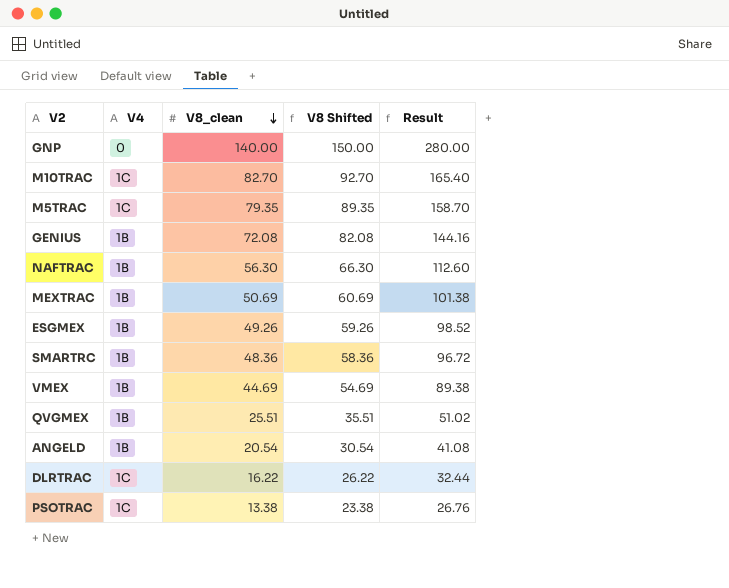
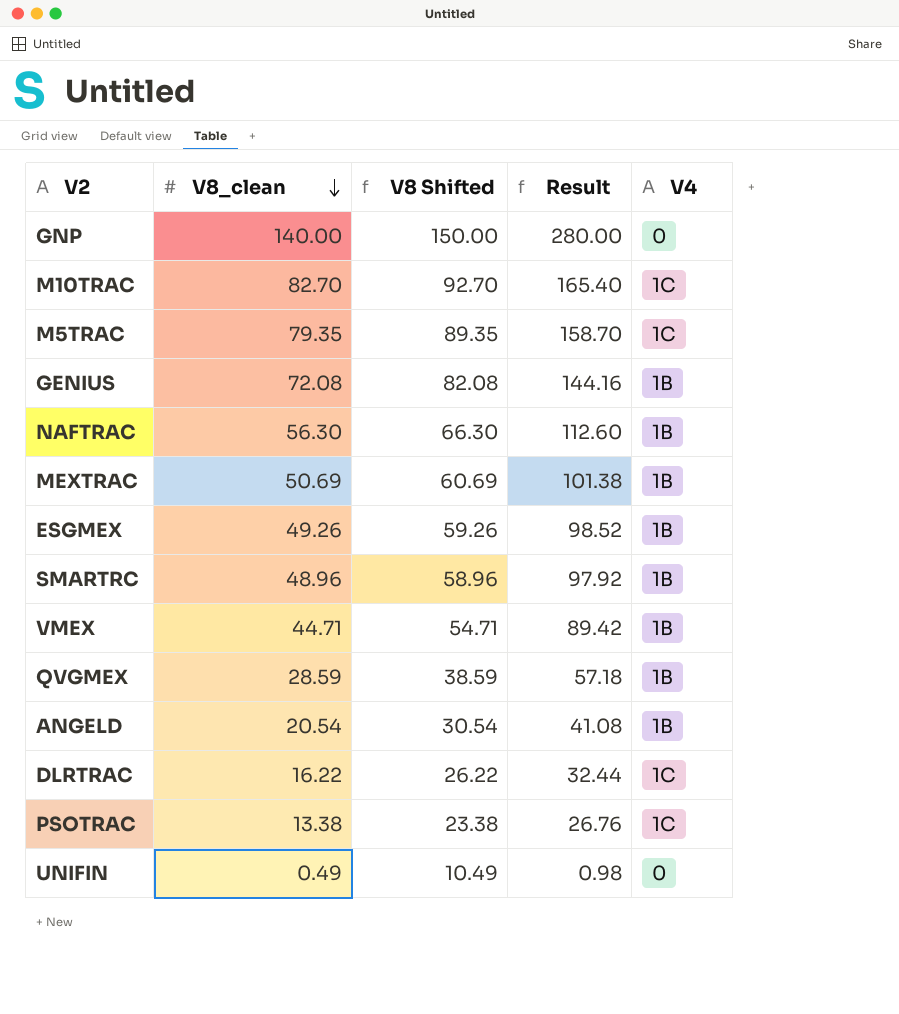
column V4 | position: 2 -> 5
SMARTRC | V8_clean: 48.36 -> 48.96
SMARTRC | V8 Shifted: 58.36 -> 58.96
SMARTRC | Result: 96.72 -> 97.92
VMEX | V8_clean: 44.69 -> 44.71
VMEX | V8 Shifted: 54.69 -> 54.71
VMEX | Result: 89.38 -> 89.42
QVGMEX | V8_clean: 25.51 -> 28.59
QVGMEX | V8 Shifted: 35.51 -> 38.59
QVGMEX | Result: 51.02 -> 57.18
row UNIFIN: none -> 0.49 | 10.49 | 0.98 | 0

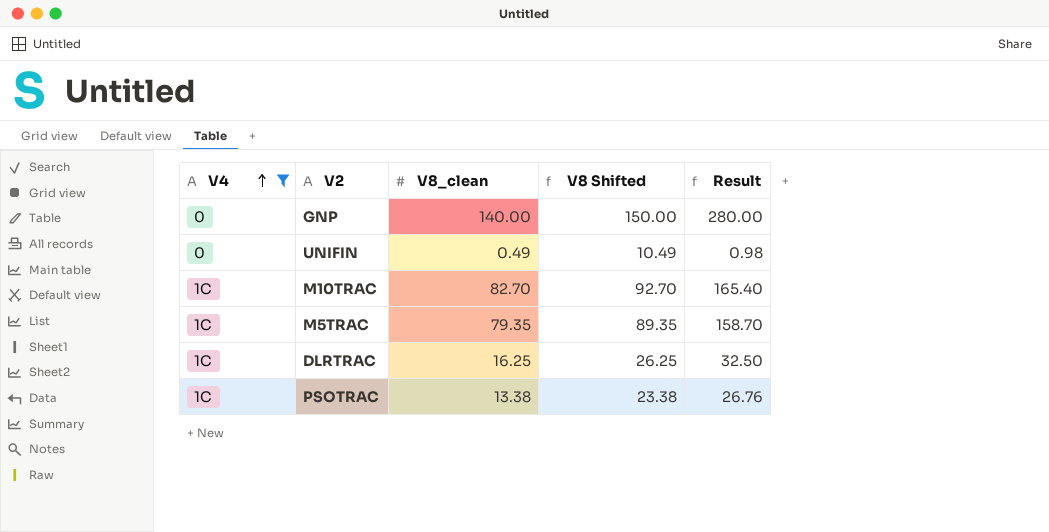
filter: none -> V4 != 1B
row order: V8_clean descending -> V4 ascending
column V4 | position: 5 -> 1
DLRTRAC | V8_clean: 16.22 -> 16.25
DLRTRAC | V8 Shifted: 26.22 -> 26.25
DLRTRAC | Result: 32.44 -> 32.50

